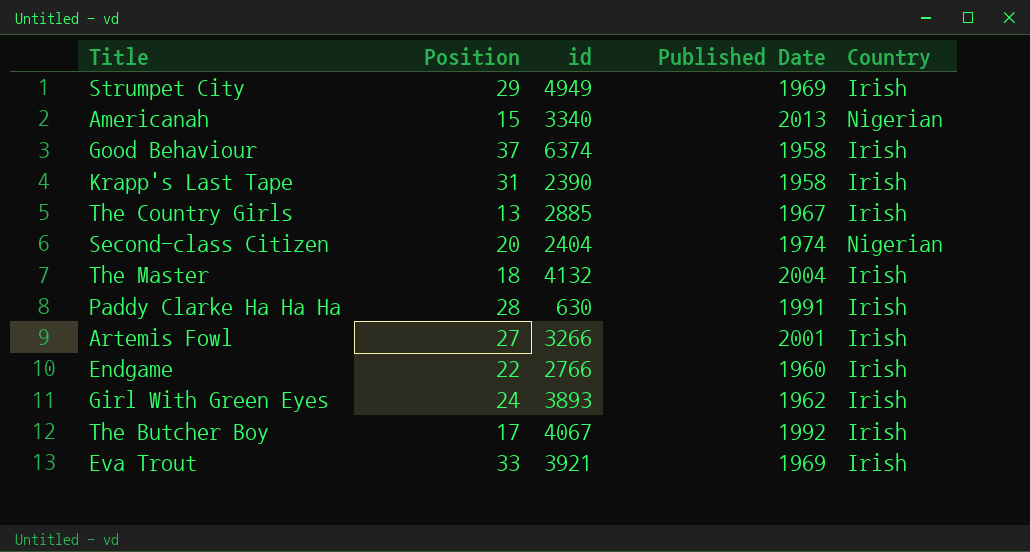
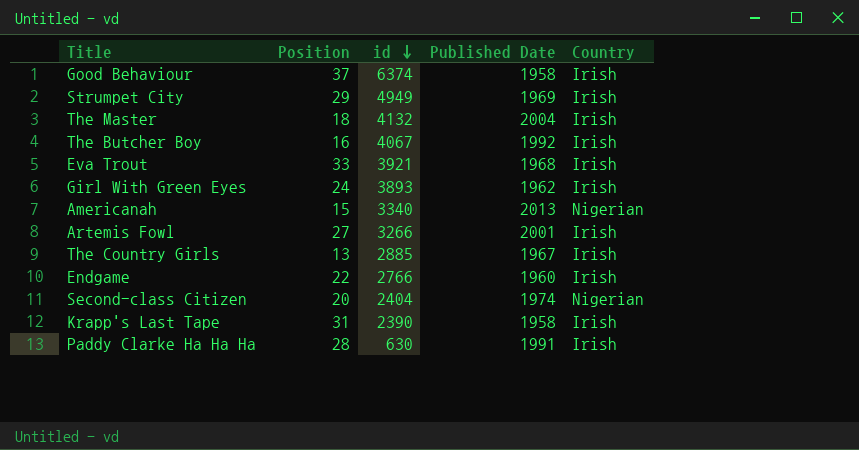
row order: none -> id descending
The Butcher Boy | Position: 17 -> 16
Eva Trout | Published Date: 1969 -> 1968

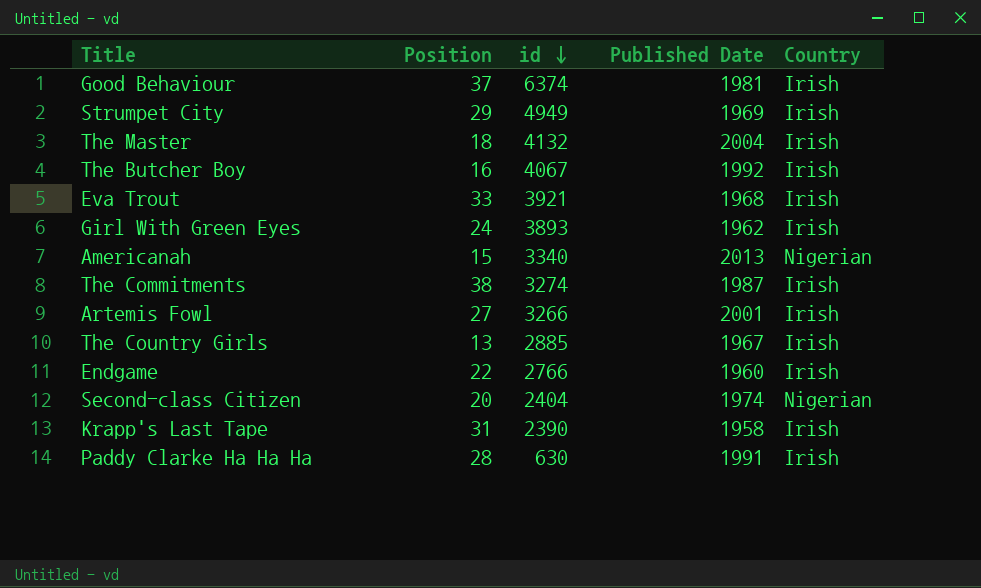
Good Behaviour | Published Date: 1958 -> 1981
row The Commitments: none -> 38 | 3274 | 1987 | Irish

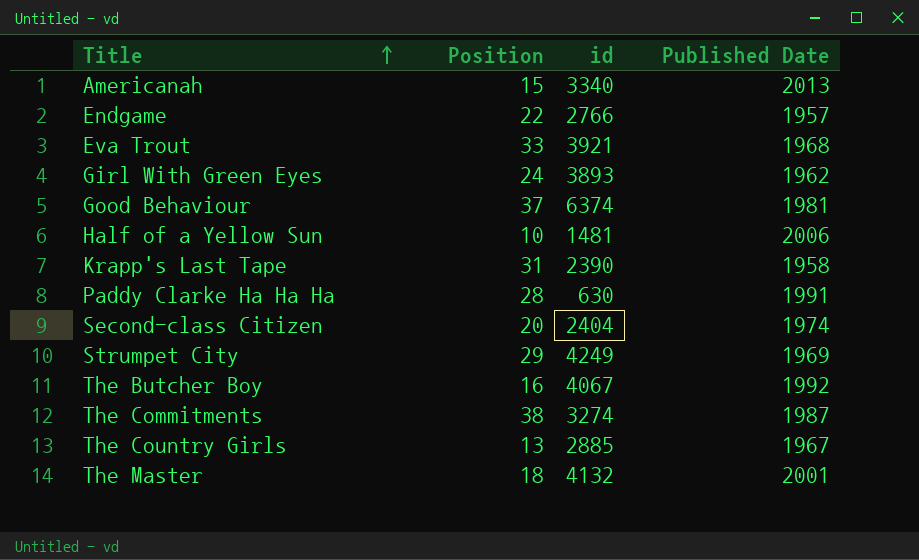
row order: id descending -> Title ascending
column Country | position: 5 -> none
row Artemis Fowl: 27 | 3266 | 2001 | Irish -> none
Endgame | Published Date: 1960 -> 1957
row Half of a Yellow Sun: none -> 10 | 1481 | 2006
Strumpet City | id: 4949 -> 4249
The Master | Published Date: 2004 -> 2001

